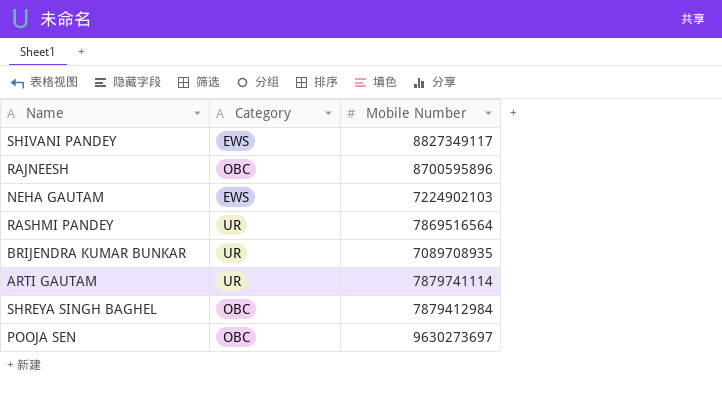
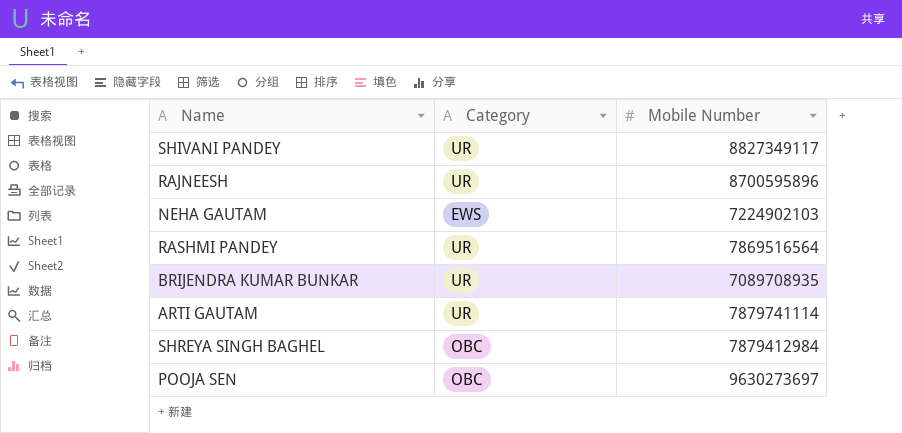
SHIVANI PANDEY | Category: EWS -> UR
RAJNEESH | Category: OBC -> UR

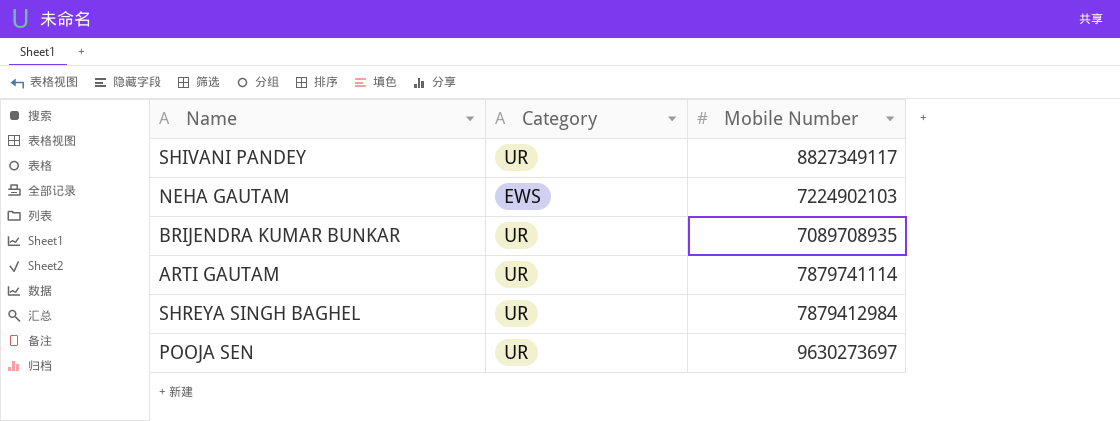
row RAJNEESH: UR | 8700595896 -> none
row RASHMI PANDEY: UR | 7869516564 -> none
SHREYA SINGH BAGHEL | Category: OBC -> UR
POOJA SEN | Category: OBC -> UR

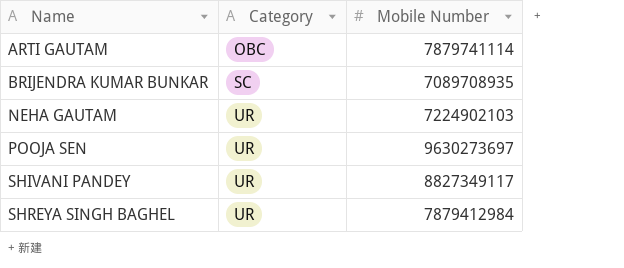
row order: none -> Name ascending
ARTI GAUTAM | Category: UR -> OBC
BRIJENDRA KUMAR BUNKAR | Category: UR -> SC
NEHA GAUTAM | Category: EWS -> UR

